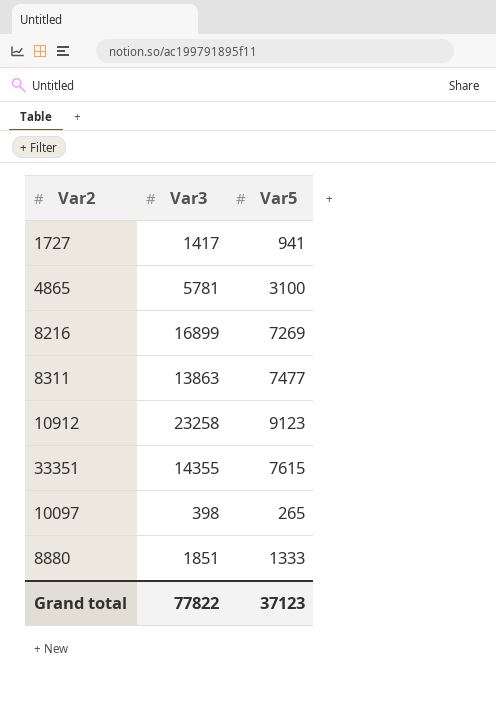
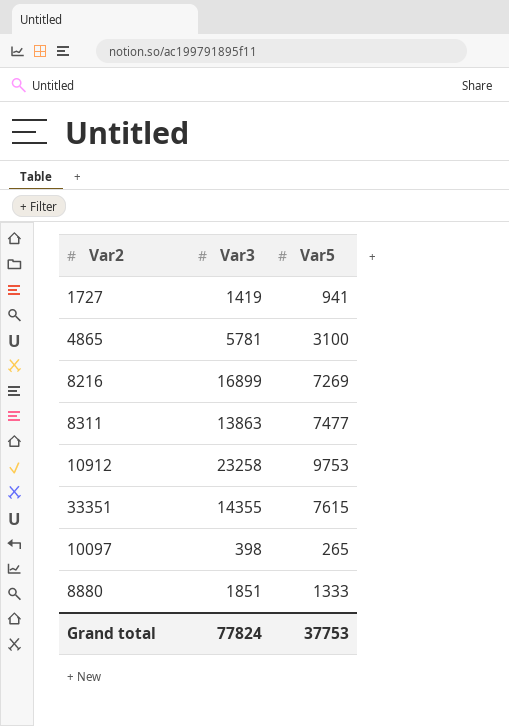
1727 | Var3: 1417 -> 1419
10912 | Var5: 9123 -> 9753
Grand total | Var3: 77822 -> 77824
Grand total | Var5: 37123 -> 37753

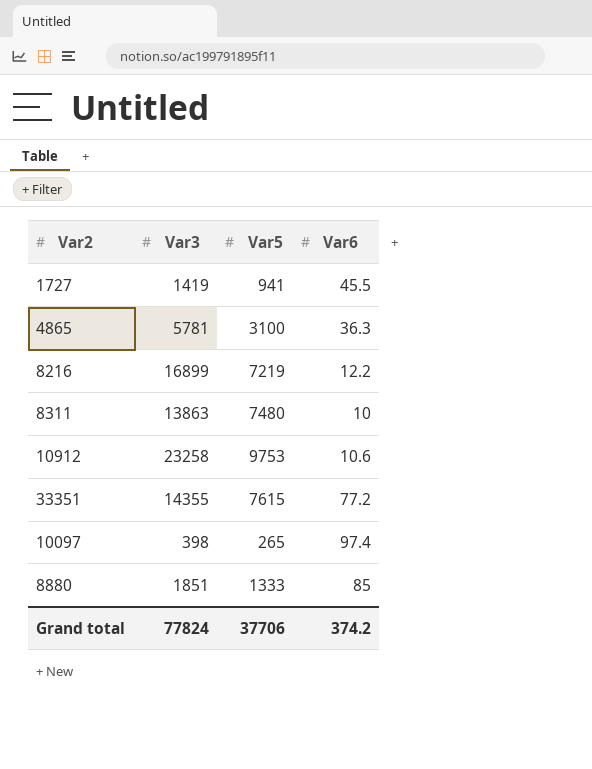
column Var6 | position: none -> 4
8216 | Var5: 7269 -> 7219
8311 | Var5: 7477 -> 7480
Grand total | Var5: 37753 -> 37706

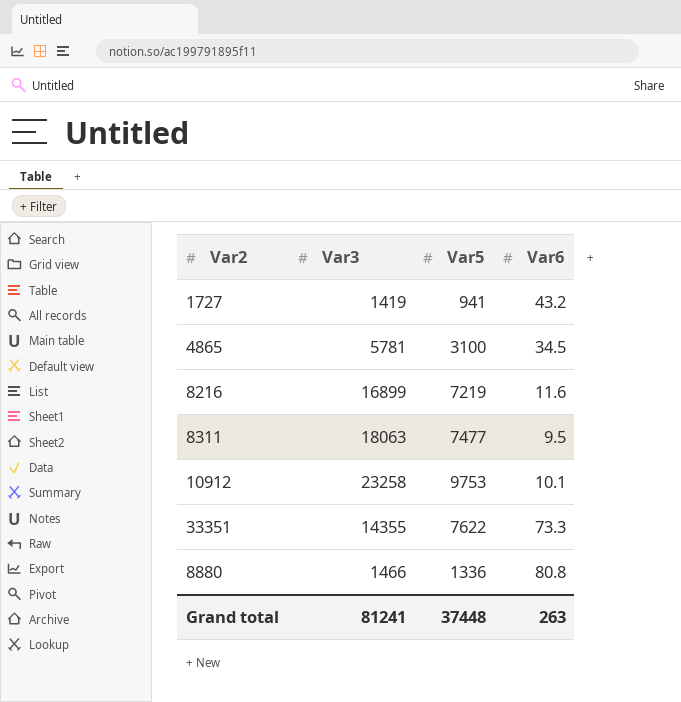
row 10097: 398 | 265 | 97.4 -> none
1727 | Var6: 45.5 -> 43.2
4865 | Var6: 36.3 -> 34.5
8216 | Var6: 12.2 -> 11.6
8311 | Var3: 13863 -> 18063
8311 | Var5: 7480 -> 7477
8311 | Var6: 10 -> 9.5
10912 | Var6: 10.6 -> 10.1
33351 | Var5: 7615 -> 7622
33351 | Var6: 77.2 -> 73.3
8880 | Var3: 1851 -> 1466
8880 | Var5: 1333 -> 1336
8880 | Var6: 85 -> 80.8
Grand total | Var3: 77824 -> 81241
Grand total | Var5: 37706 -> 37448
Grand total | Var6: 374.2 -> 263

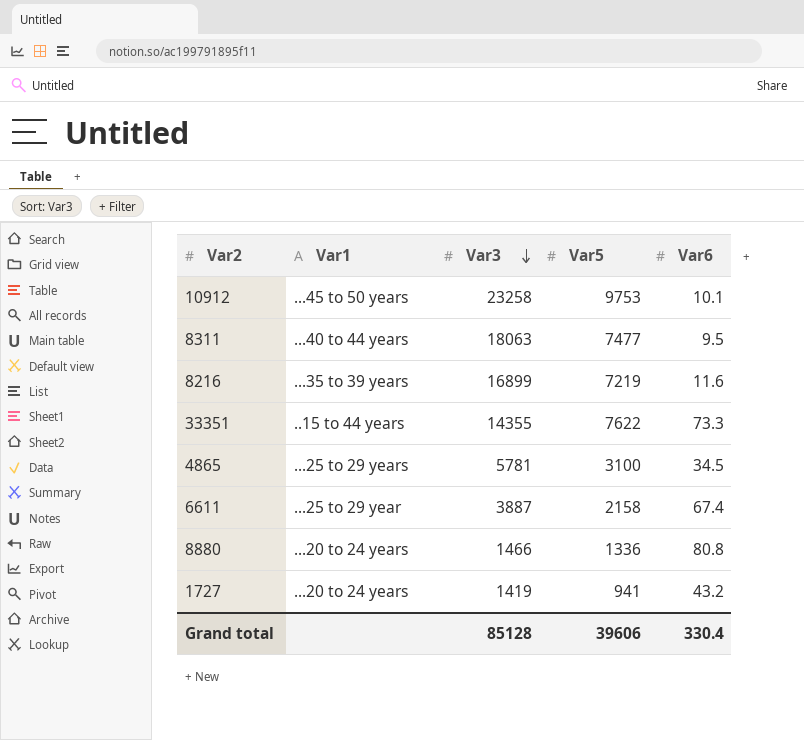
row order: none -> Var3 descending
column Var1 | position: none -> 2
row 6611: none -> ...25 to 29 year | 3887 | 2158 | 67.4
Grand total | Var3: 81241 -> 85128
Grand total | Var5: 37448 -> 39606
Grand total | Var6: 263 -> 330.4

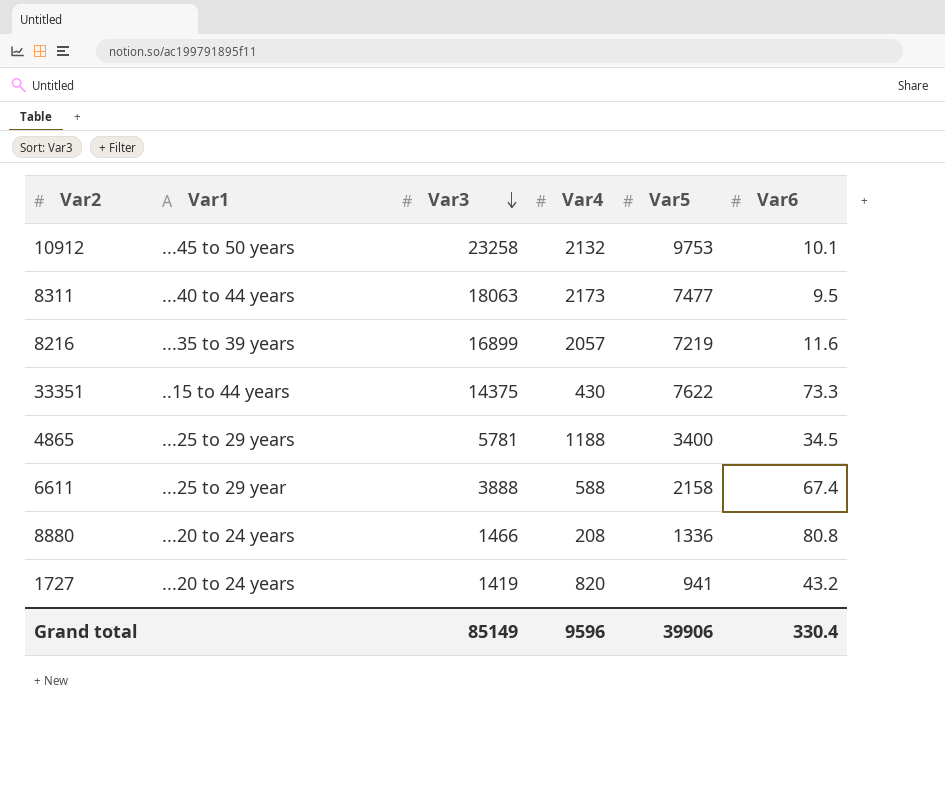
column Var4 | position: none -> 4
33351 | Var3: 14355 -> 14375
4865 | Var5: 3100 -> 3400
6611 | Var3: 3887 -> 3888
Grand total | Var3: 85128 -> 85149
Grand total | Var5: 39606 -> 39906

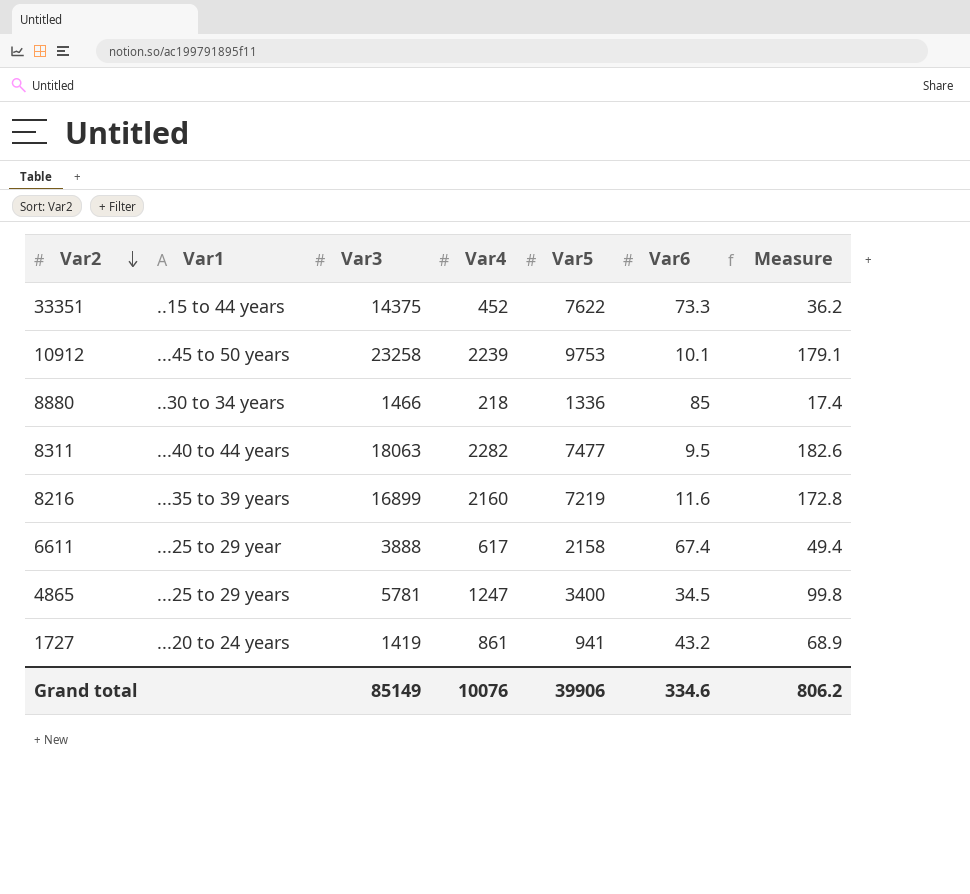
row order: Var3 descending -> Var2 descending
column Measure | formula: none -> [Var4] * 0.08
33351 | Var4: 430 -> 452
10912 | Var4: 2132 -> 2239
8880 | Var1: ...20 to 24 years -> ..30 to 34 years
8880 | Var4: 208 -> 218
8880 | Var6: 80.8 -> 85
8311 | Var4: 2173 -> 2282
8216 | Var4: 2057 -> 2160
6611 | Var4: 588 -> 617
4865 | Var4: 1188 -> 1247
1727 | Var4: 820 -> 861
Grand total | Var4: 9596 -> 10076
Grand total | Var6: 330.4 -> 334.6

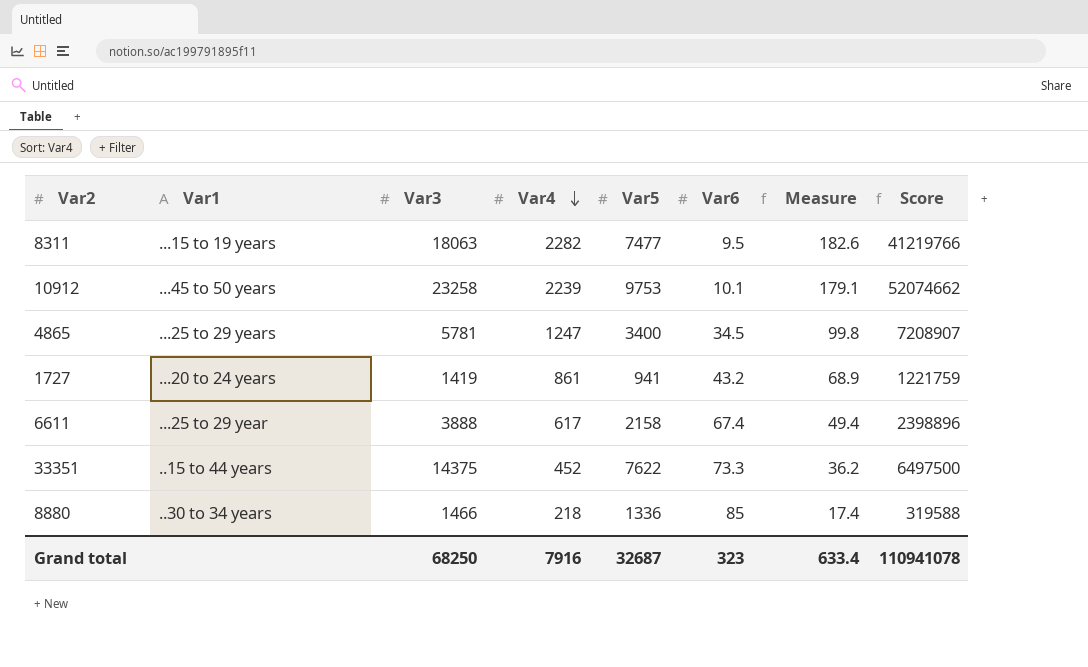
row order: Var2 descending -> Var4 descending
column Score | formula: none -> [Var3] * [Var4]
row 8216: ...35 to 39 years | 16899 | 2160 | 7219 | 11.6 | 172.8 -> none
8311 | Var1: ...40 to 44 years -> ...15 to 19 years
Grand total | Var3: 85149 -> 68250
Grand total | Var4: 10076 -> 7916
Grand total | Var5: 39906 -> 32687
Grand total | Var6: 334.6 -> 323
Grand total | Measure: 806.2 -> 633.4

